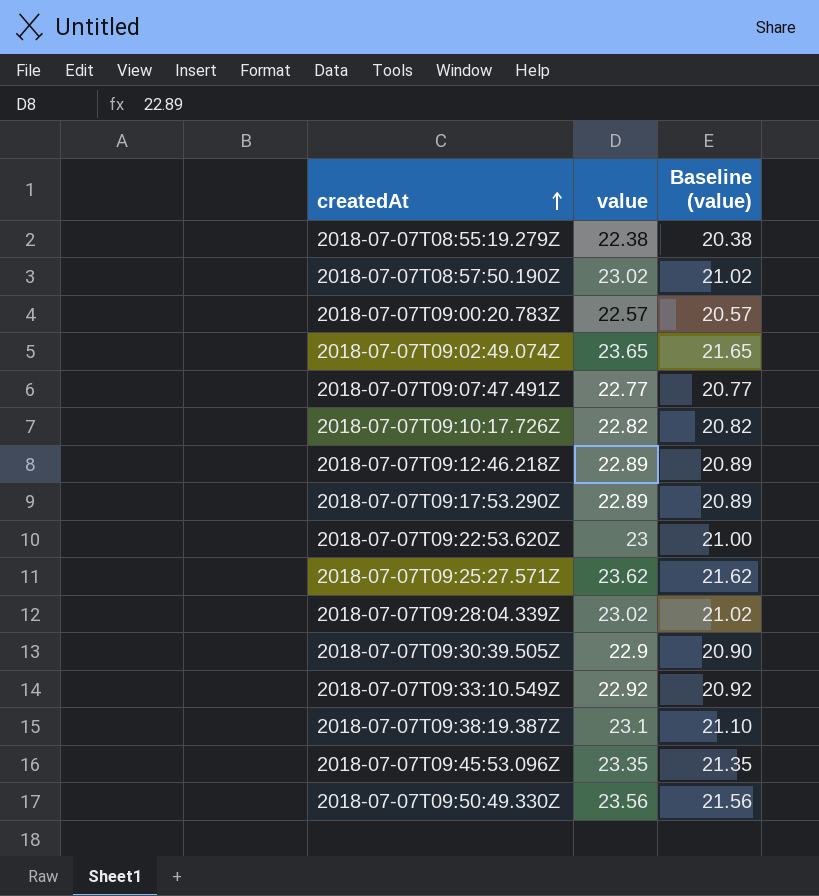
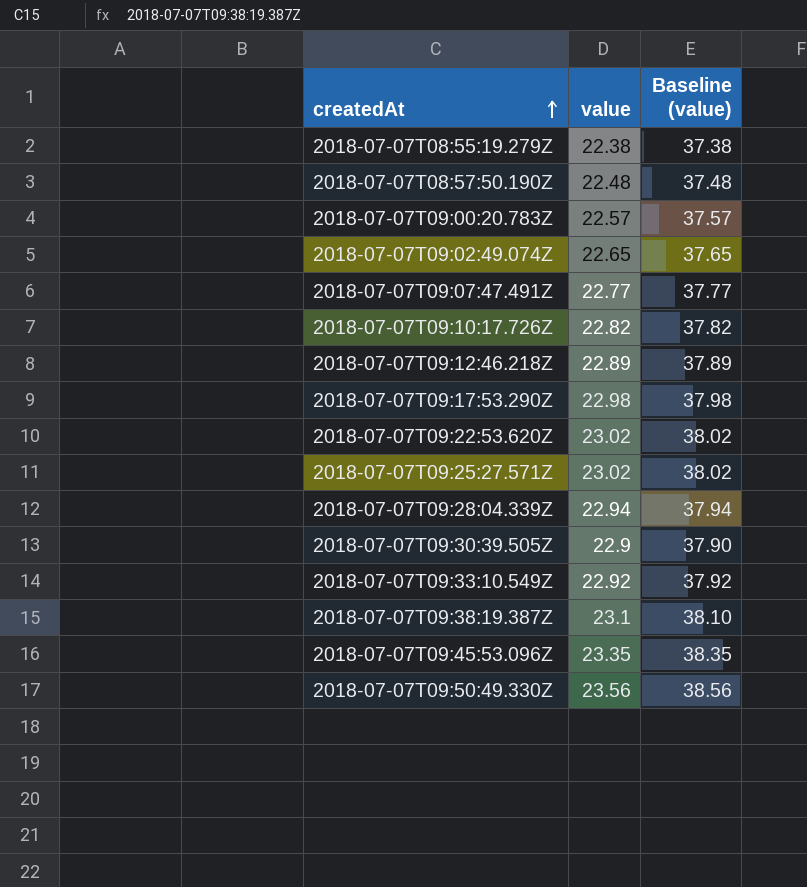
column Baseline (value) | formula: [value] - 2 -> [value] + 15
2018-07-07T08:57:50.190Z | value: 23.02 -> 22.48
2018-07-07T09:02:49.074Z | value: 23.65 -> 22.65
2018-07-07T09:17:53.290Z | value: 22.89 -> 22.98
2018-07-07T09:22:53.620Z | value: 23 -> 23.02
2018-07-07T09:25:27.571Z | value: 23.62 -> 23.02
2018-07-07T09:28:04.339Z | value: 23.02 -> 22.94

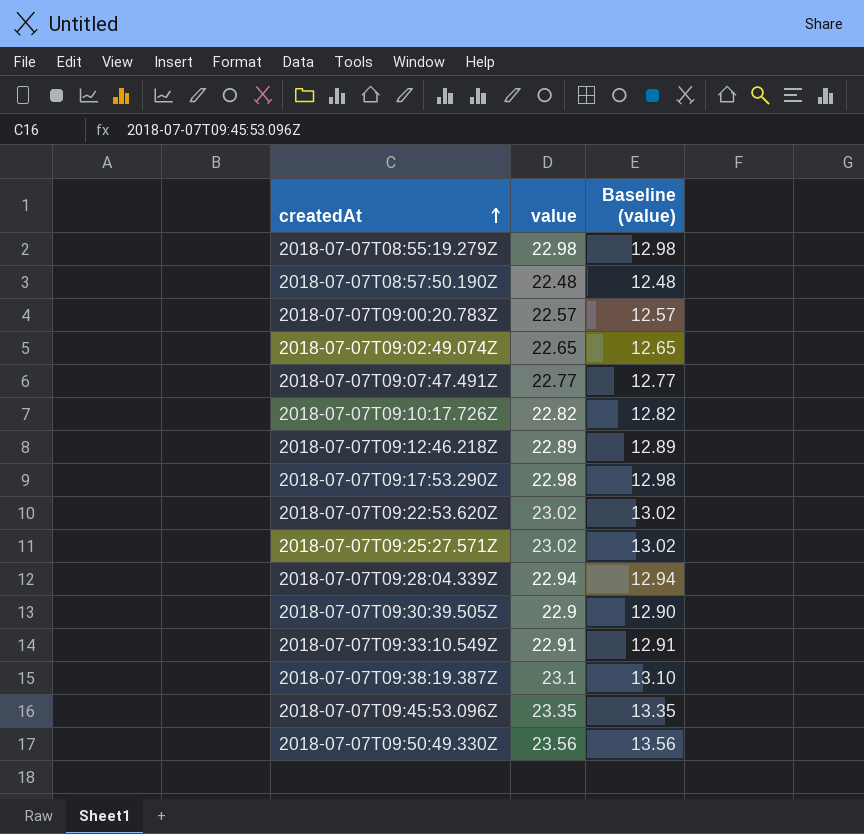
column Baseline (value) | formula: [value] + 15 -> [value] - 10
2018-07-07T08:55:19.279Z | value: 22.38 -> 22.98
2018-07-07T09:33:10.549Z | value: 22.92 -> 22.91

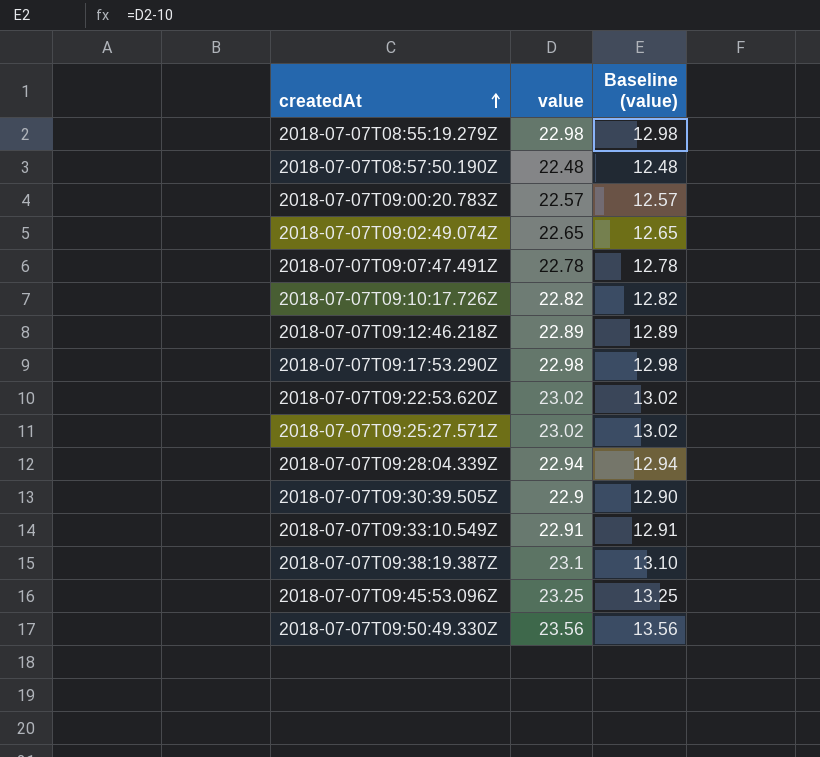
2018-07-07T09:07:47.491Z | value: 22.77 -> 22.78
2018-07-07T09:07:47.491Z | Baseline (value): 12.77 -> 12.78
2018-07-07T09:45:53.096Z | value: 23.35 -> 23.25
2018-07-07T09:45:53.096Z | Baseline (value): 13.35 -> 13.25

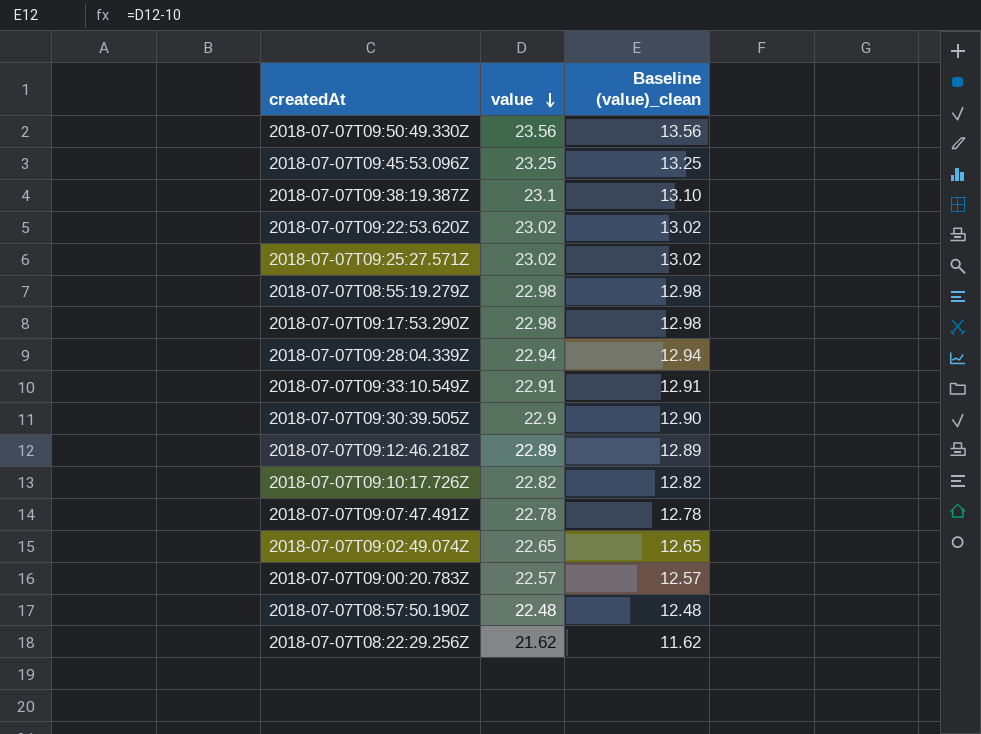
row order: createdAt ascending -> value descending
column name: Baseline (value) -> Baseline (value)_clean
row 2018-07-07T08:22:29.256Z: none -> 21.62 | 11.62

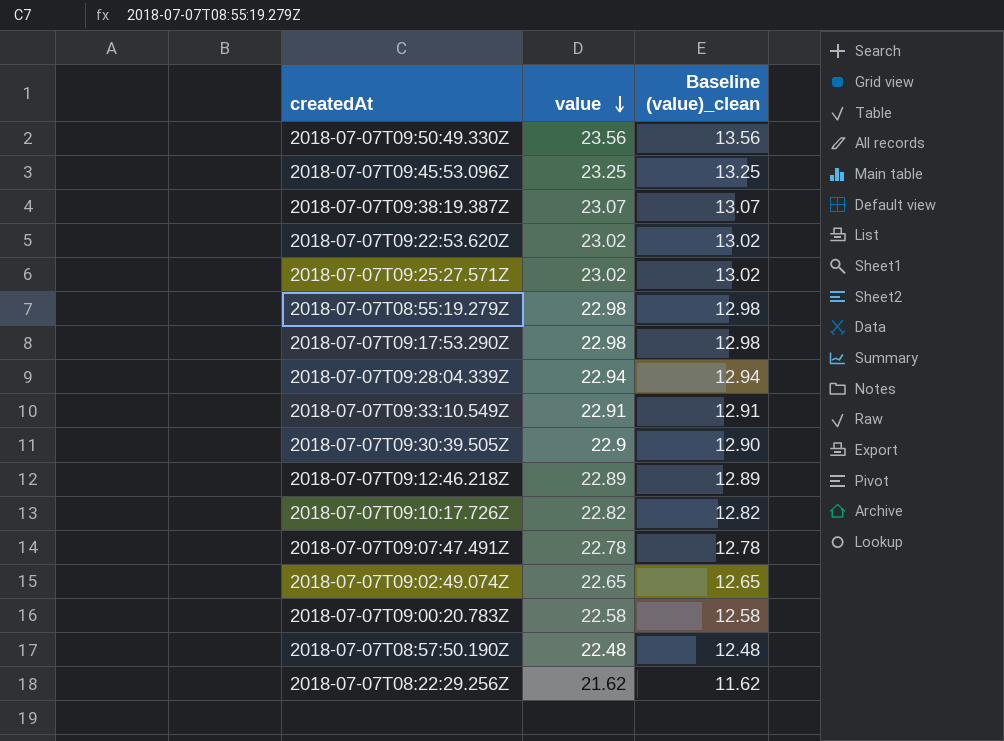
2018-07-07T09:38:19.387Z | value: 23.1 -> 23.07
2018-07-07T09:38:19.387Z | Baseline (value)_clean: 13.10 -> 13.07
2018-07-07T09:00:20.783Z | value: 22.57 -> 22.58
2018-07-07T09:00:20.783Z | Baseline (value)_clean: 12.57 -> 12.58

